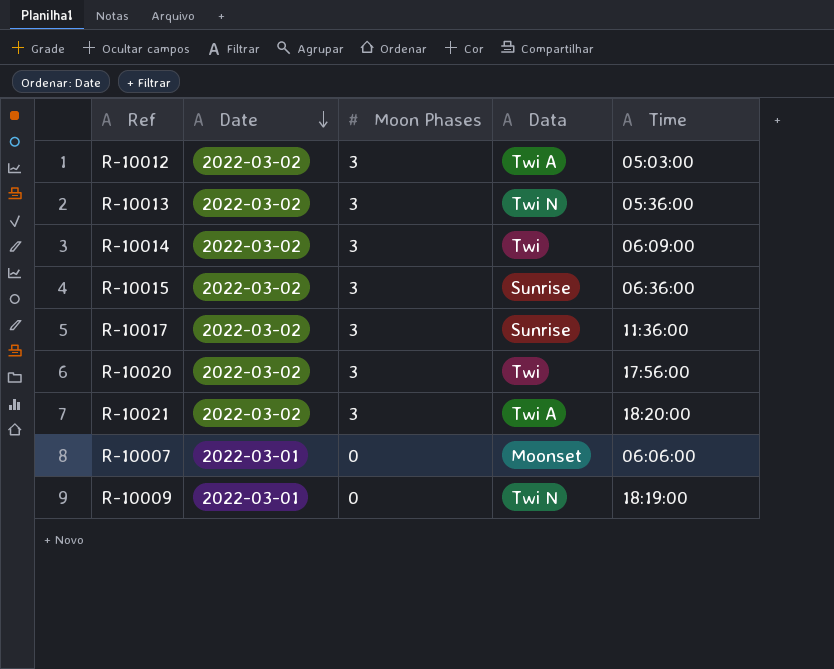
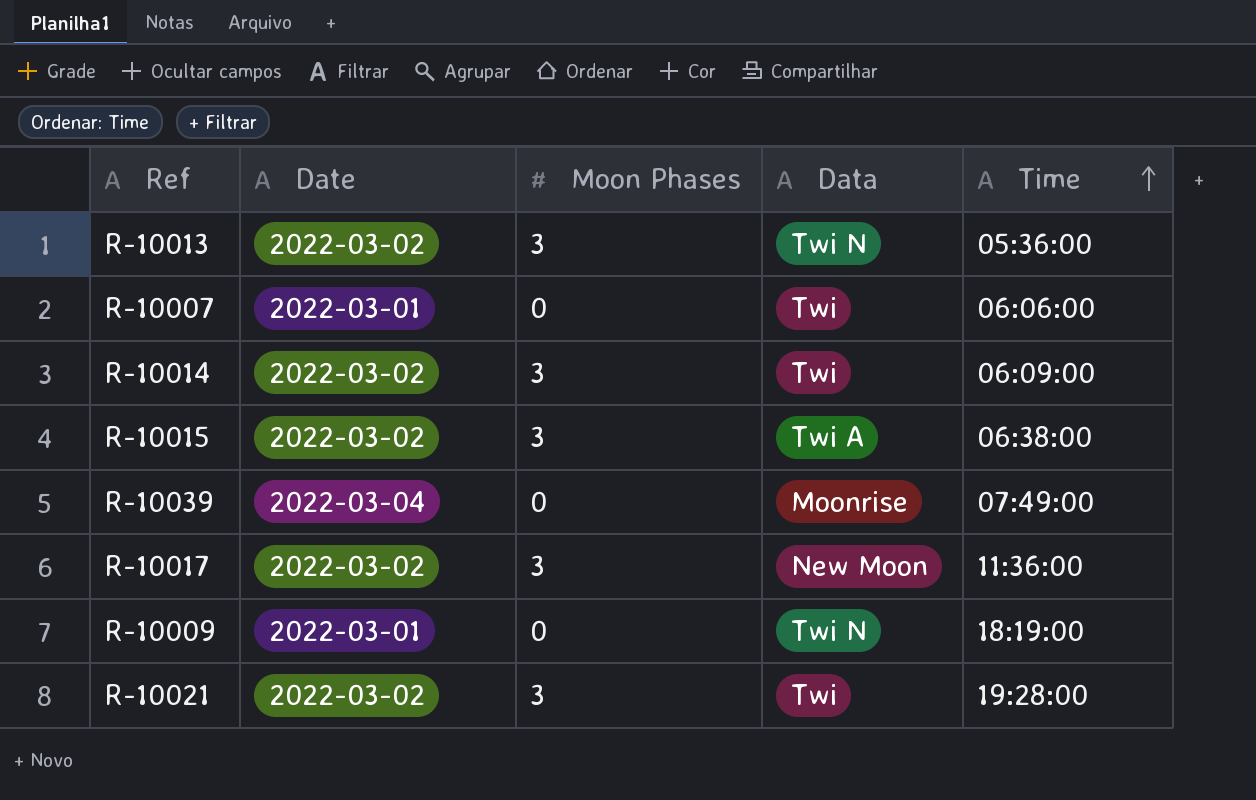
row order: Date descending -> Time ascending
row R-10012: 2022-03-02 | 3 | Twi A | 05:03:00 -> none
row R-10020: 2022-03-02 | 3 | Twi | 17:56:00 -> none
R-10007 | Data: Moonset -> Twi
R-10015 | Data: Sunrise -> Twi A
R-10015 | Time: 06:36:00 -> 06:38:00
row R-10039: none -> 2022-03-04 | 0 | Moonrise | 07:49:00
R-10017 | Data: Sunrise -> New Moon
R-10021 | Data: Twi A -> Twi
R-10021 | Time: 18:20:00 -> 19:28:00

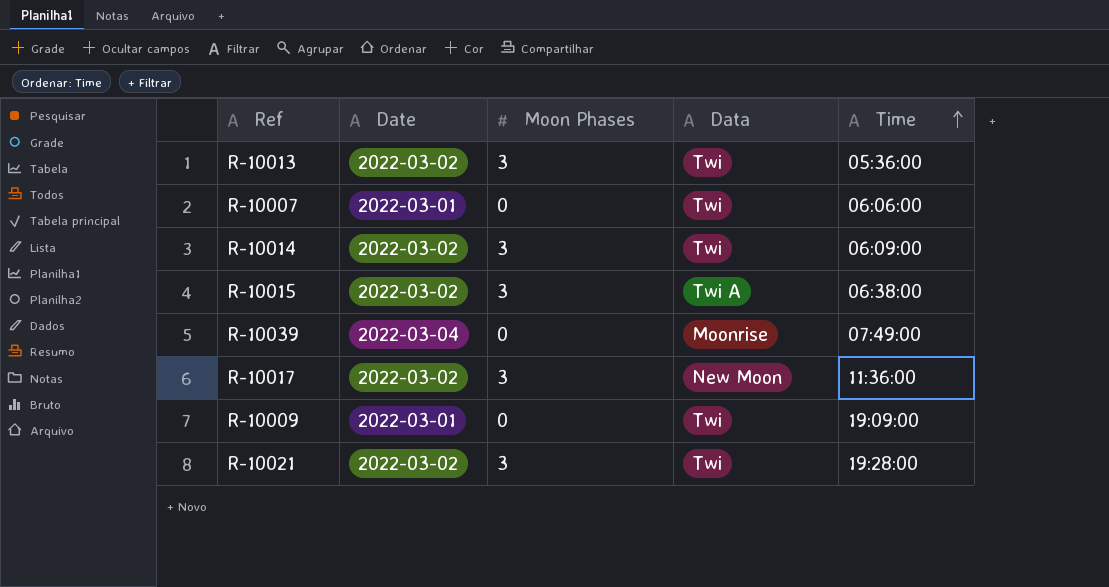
R-10013 | Data: Twi N -> Twi
R-10009 | Data: Twi N -> Twi
R-10009 | Time: 18:19:00 -> 19:09:00

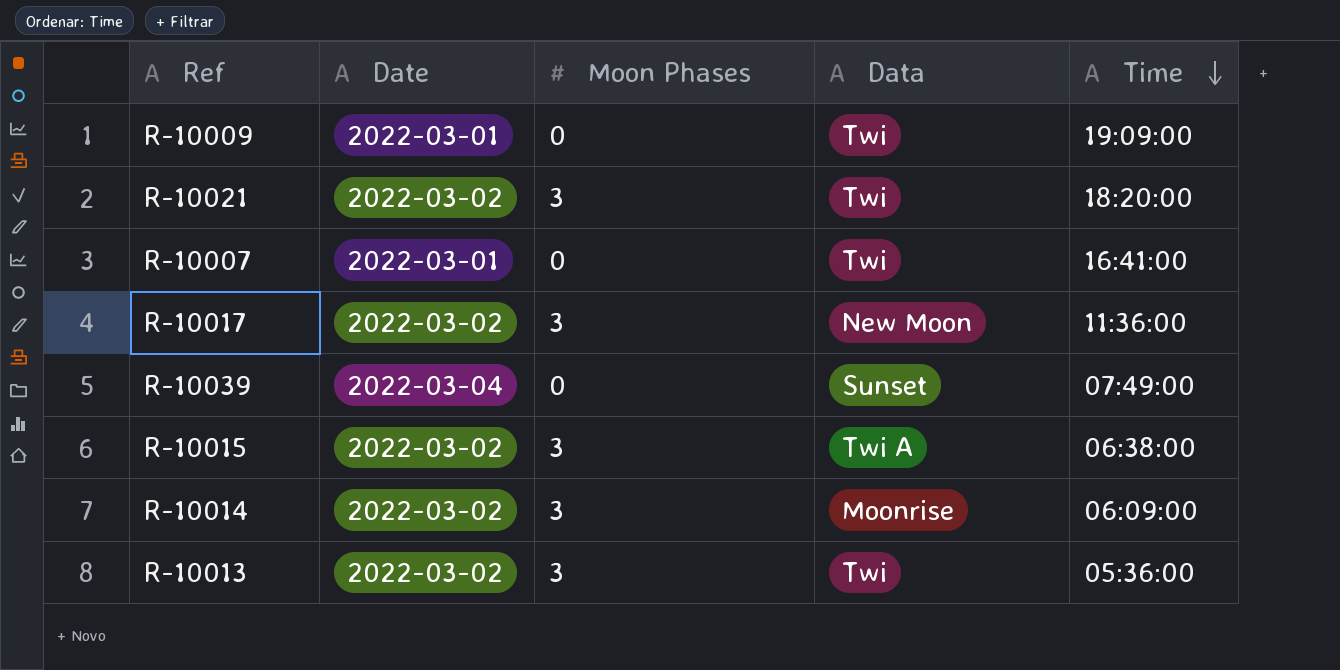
row order: Time ascending -> Time descending
R-10021 | Time: 19:28:00 -> 18:20:00
R-10007 | Time: 06:06:00 -> 16:41:00
R-10039 | Data: Moonrise -> Sunset
R-10014 | Data: Twi -> Moonrise

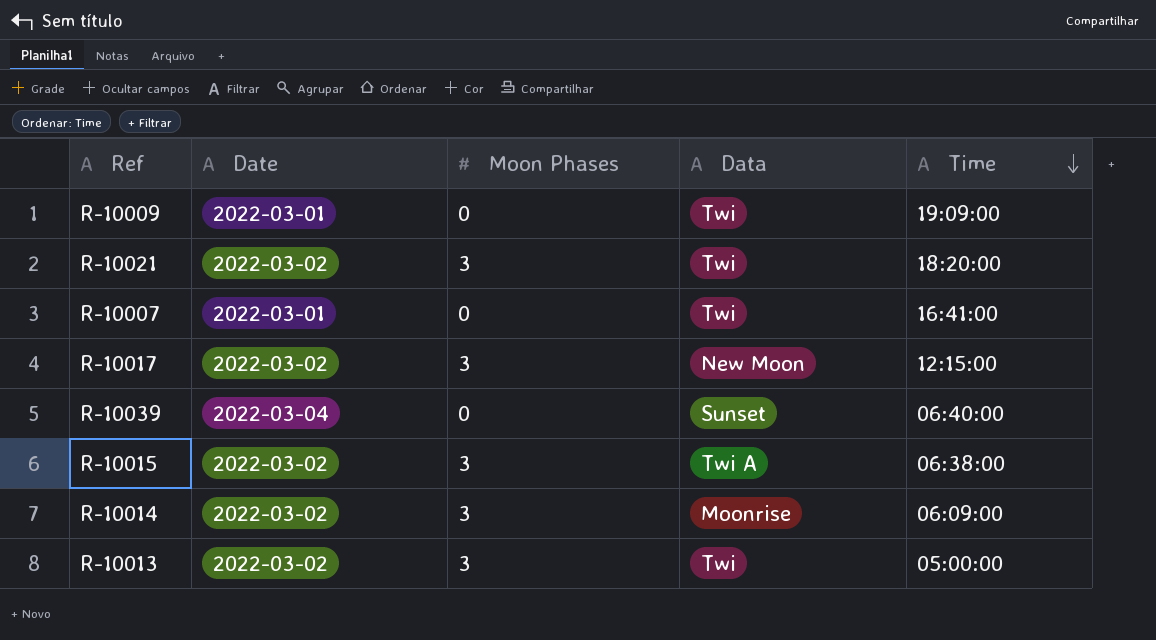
R-10017 | Time: 11:36:00 -> 12:15:00
R-10039 | Time: 07:49:00 -> 06:40:00
R-10013 | Time: 05:36:00 -> 05:00:00

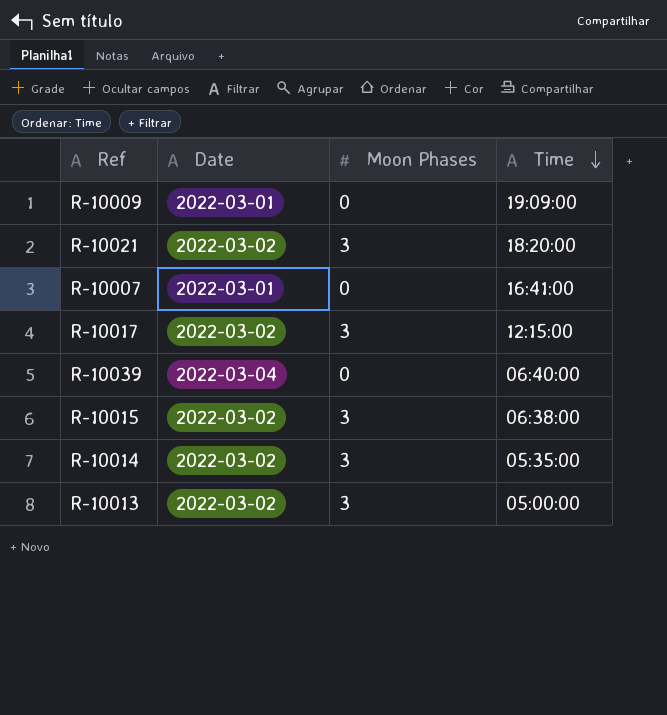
column Data | position: 4 -> none
R-10014 | Time: 06:09:00 -> 05:35:00

